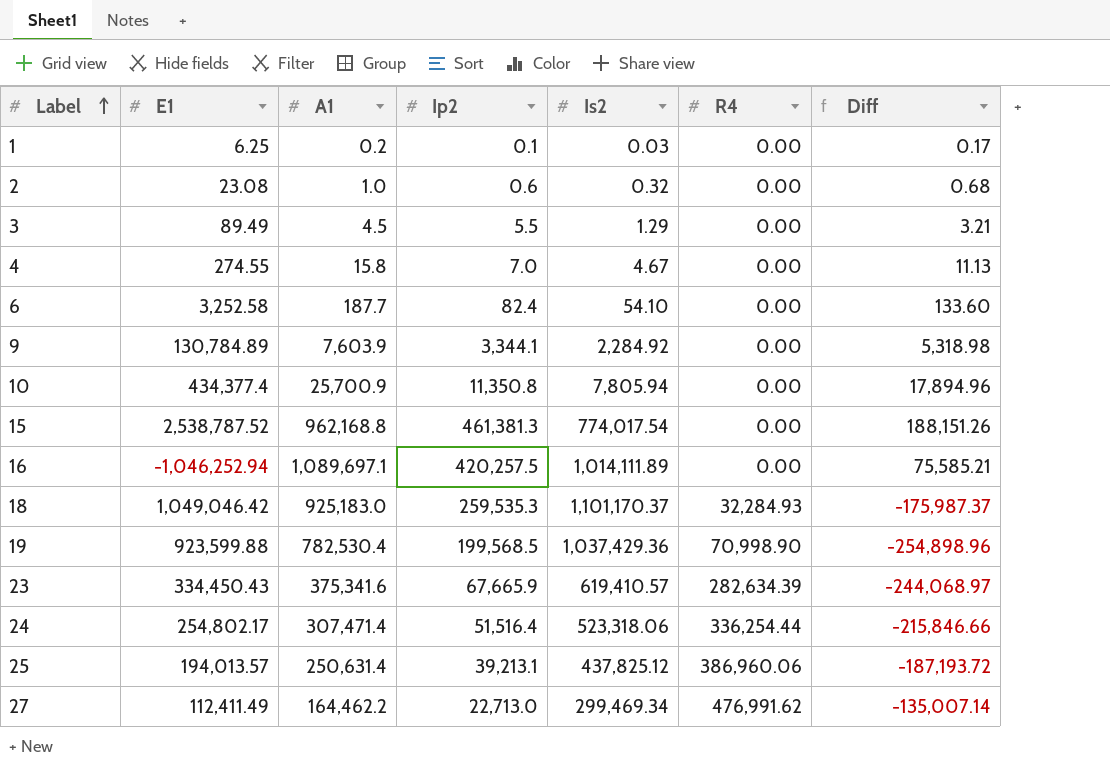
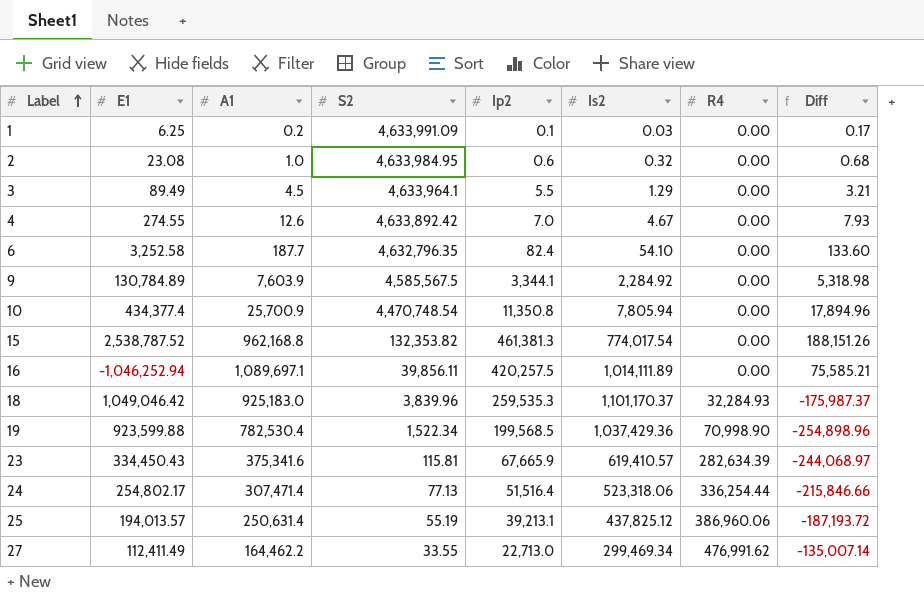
column S2 | position: none -> 4
4 | A1: 15.8 -> 12.6
4 | Diff: 11.13 -> 7.93

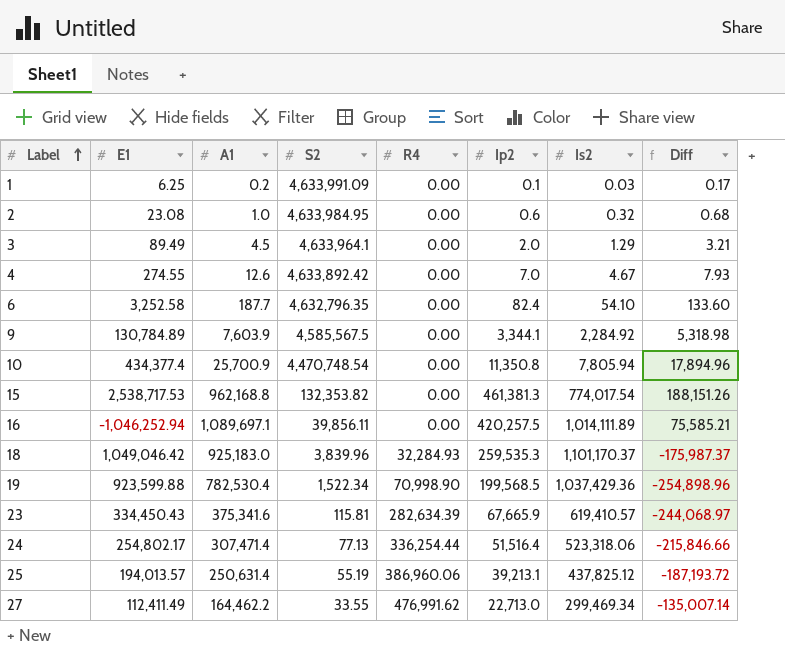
column R4 | position: 7 -> 5
3 | Ip2: 5.5 -> 2.0
15 | E1: 2,538,787.52 -> 2,538,717.53

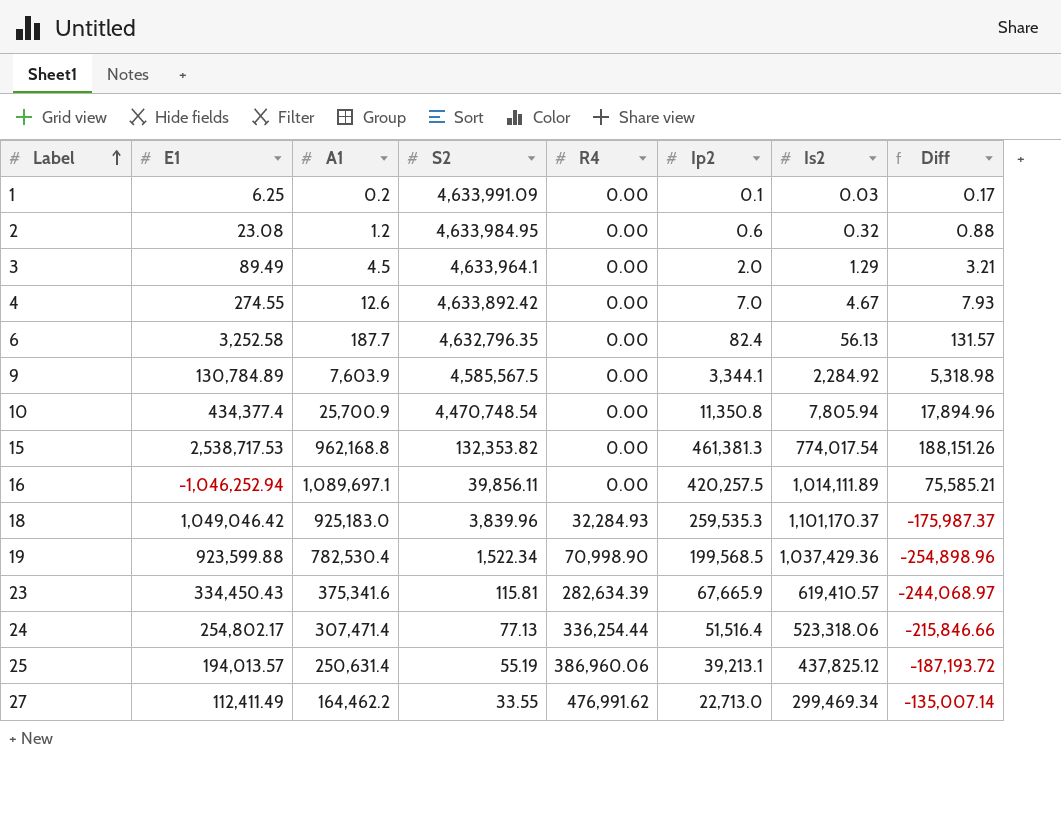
2 | A1: 1.0 -> 1.2
2 | Diff: 0.68 -> 0.88
6 | Is2: 54.10 -> 56.13
6 | Diff: 133.60 -> 131.57

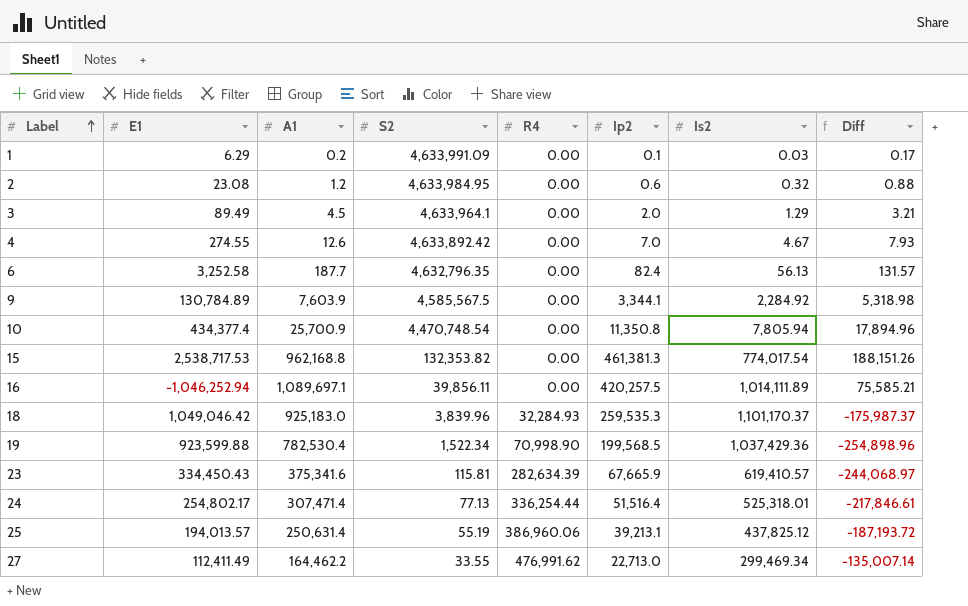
1 | E1: 6.25 -> 6.29
24 | Is2: 523,318.06 -> 525,318.01
24 | Diff: -215,846.66 -> -217,846.61

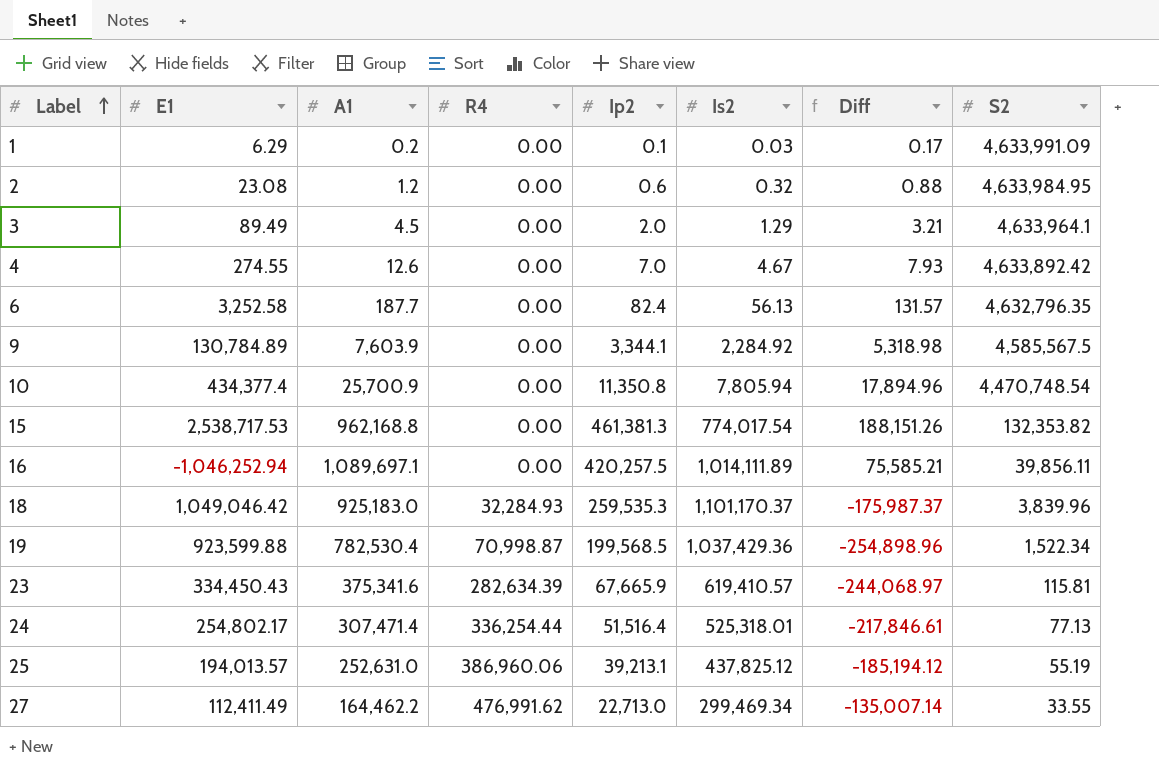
column S2 | position: 4 -> 8
19 | R4: 70,998.90 -> 70,998.87
25 | A1: 250,631.4 -> 252,631.0
25 | Diff: -187,193.72 -> -185,194.12

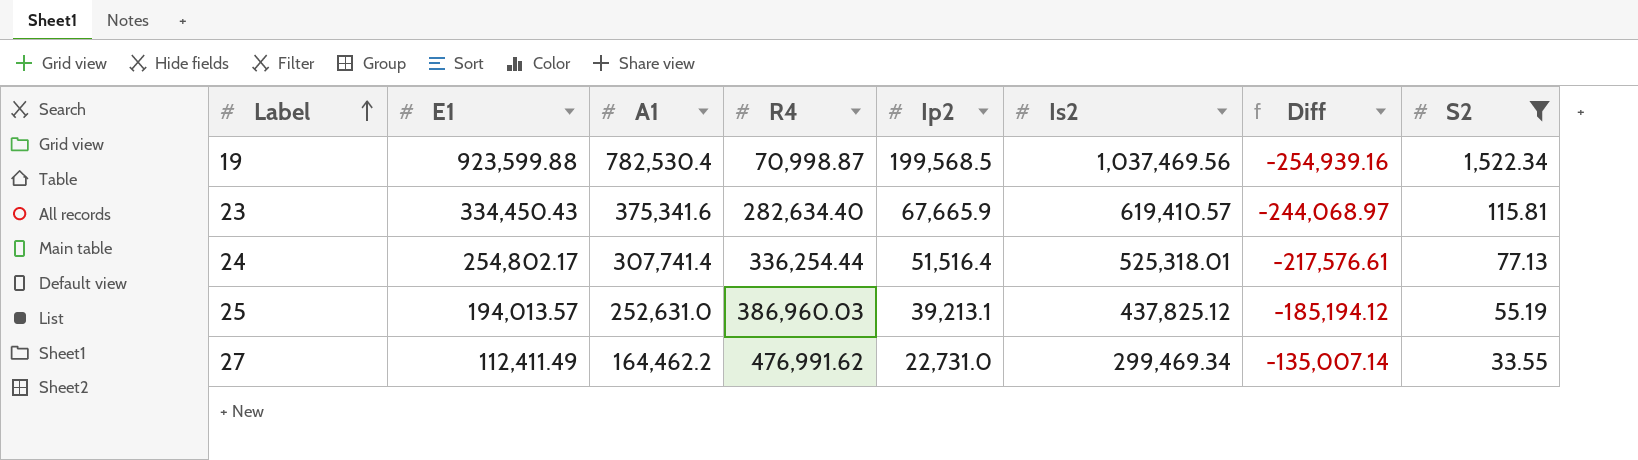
filter: none -> S2 <= 1,522.34
19 | Is2: 1,037,429.36 -> 1,037,469.56
19 | Diff: -254,898.96 -> -254,939.16
23 | R4: 282,634.39 -> 282,634.40
24 | A1: 307,471.4 -> 307,741.4
24 | Diff: -217,846.61 -> -217,576.61
25 | R4: 386,960.06 -> 386,960.03
27 | Ip2: 22,713.0 -> 22,731.0

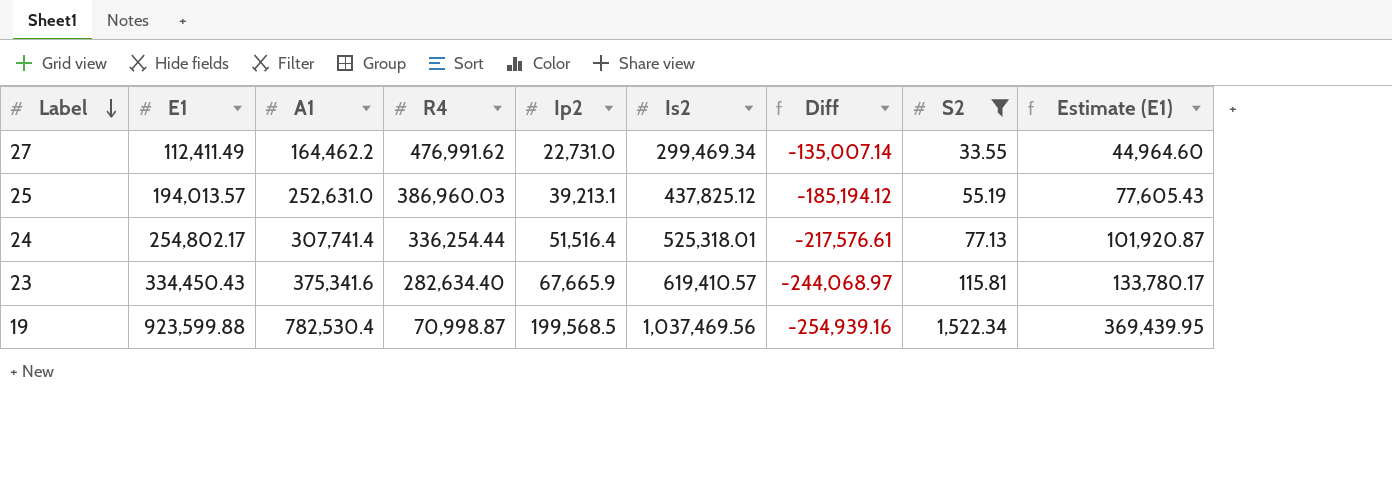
row order: Label ascending -> Label descending
column Estimate (E1) | formula: none -> [E1] * 0.4

